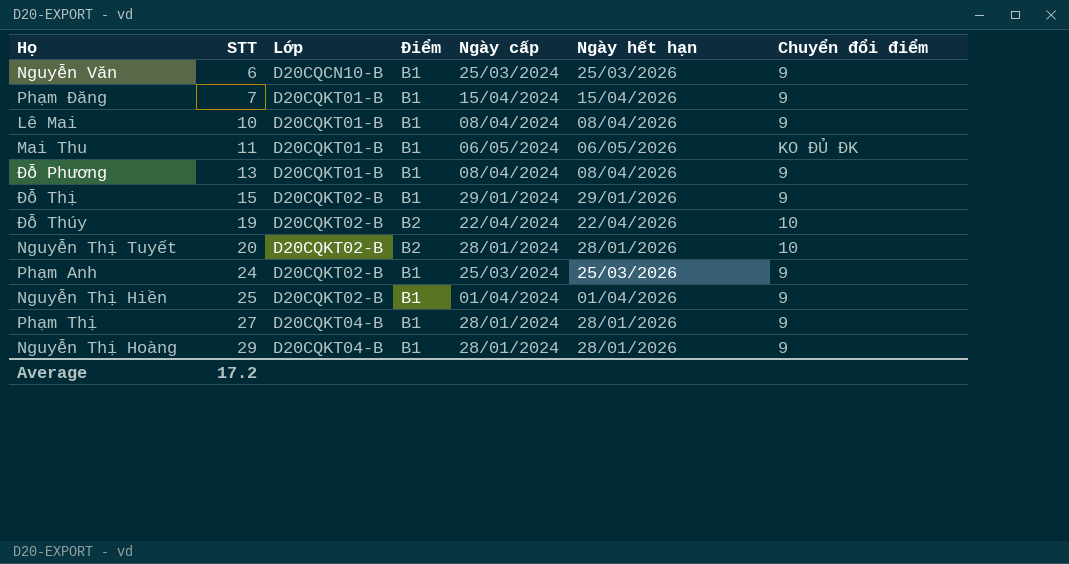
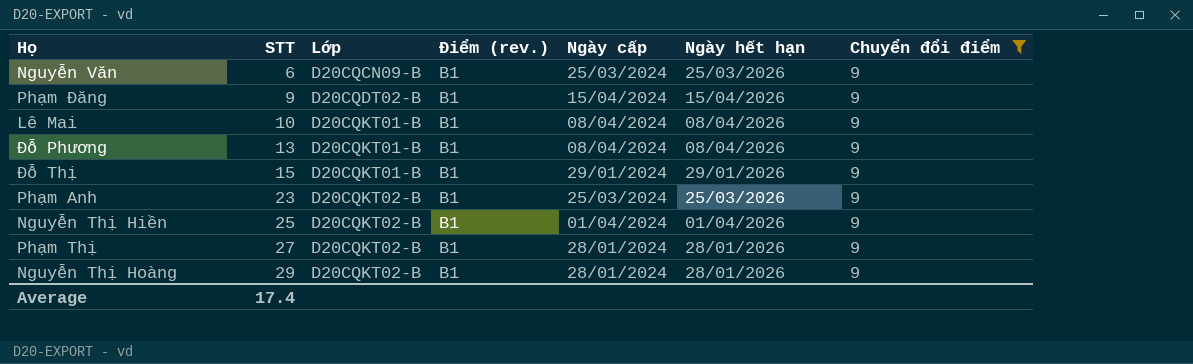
filter: none -> Chuyển đổi điểm = 9
column name: Điểm -> Điểm (rev.)
Nguyễn Văn | Lớp: D20CQCN10-B -> D20CQCN09-B
Phạm Đăng | STT: 7 -> 9
Phạm Đăng | Lớp: D20CQKT01-B -> D20CQDT02-B
Đỗ Thị | Lớp: D20CQKT02-B -> D20CQKT01-B
Phạm Anh | STT: 24 -> 23
Phạm Thị | Lớp: D20CQKT04-B -> D20CQKT02-B
Nguyễn Thị Hoàng | Lớp: D20CQKT04-B -> D20CQKT02-B
Average | STT: 17.2 -> 17.4

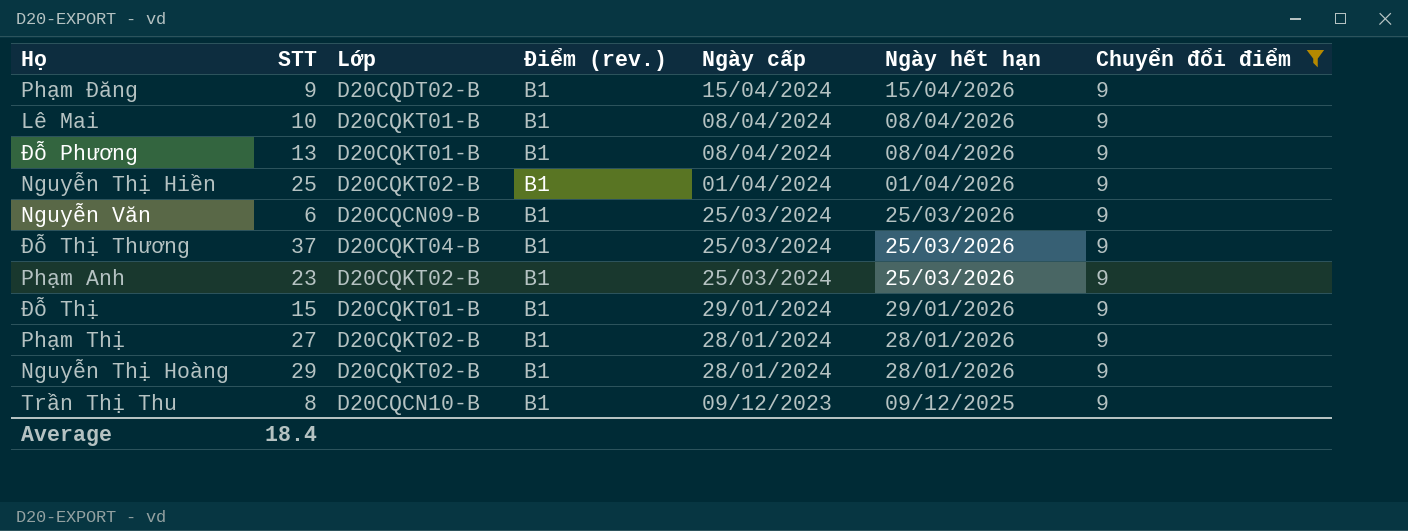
row order: STT ascending -> Ngày cấp descending
row Đỗ Thị Thương: none -> 37 | D20CQKT04-B | B1 | 25/03/2024 | 25/03/2026 | 9
row Trần Thị Thu: none -> 8 | D20CQCN10-B | B1 | 09/12/2023 | 09/12/2025 | 9
Average | STT: 17.4 -> 18.4

